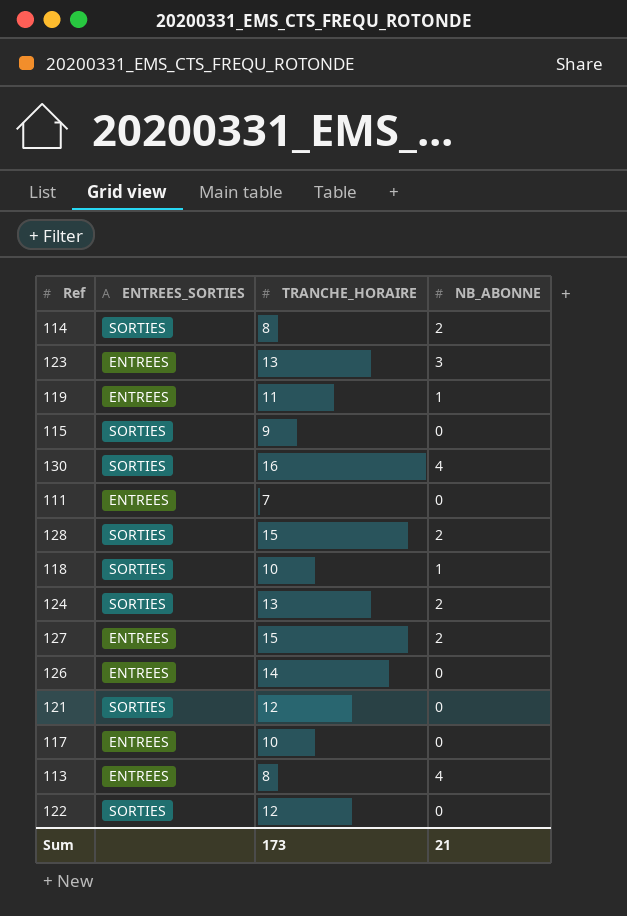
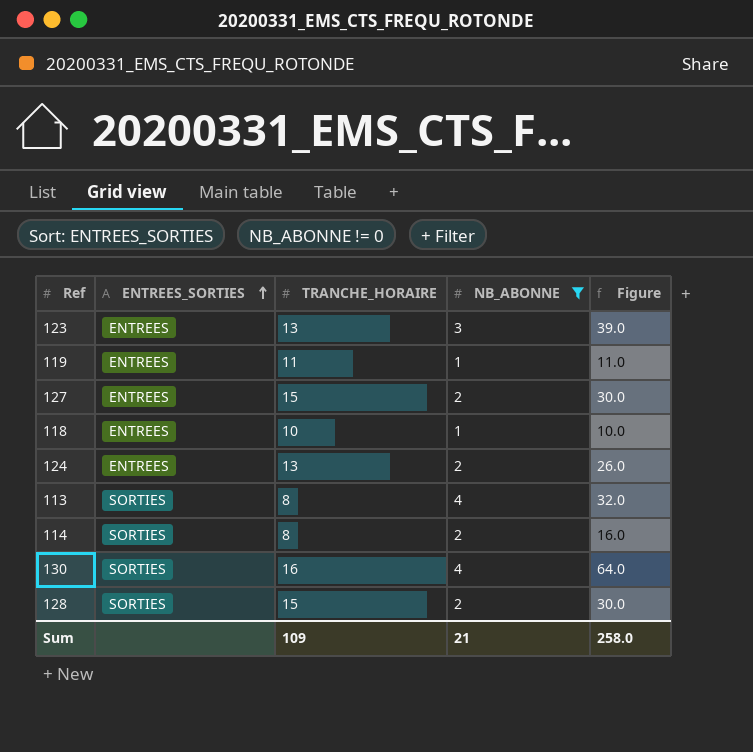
filter: none -> NB_ABONNE != 0
row order: none -> ENTREES_SORTIES ascending
column Figure | formula: none -> [TRANCHE_HORAIRE] * [NB_ABONNE]
118 | ENTREES_SORTIES: SORTIES -> ENTREES
124 | ENTREES_SORTIES: SORTIES -> ENTREES
113 | ENTREES_SORTIES: ENTREES -> SORTIES
Sum | TRANCHE_HORAIRE: 173 -> 109

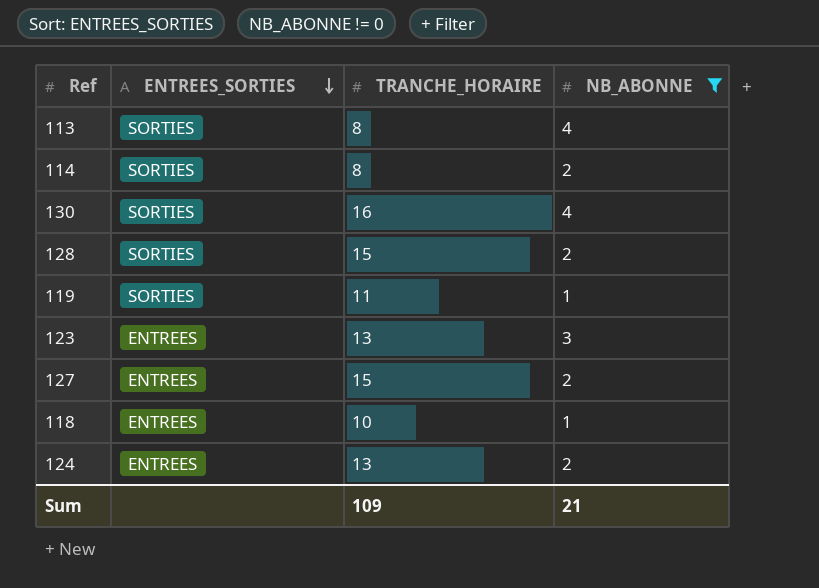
row order: ENTREES_SORTIES ascending -> ENTREES_SORTIES descending
column Figure | formula: [TRANCHE_HORAIRE] * [NB_ABONNE] -> none
119 | ENTREES_SORTIES: ENTREES -> SORTIES

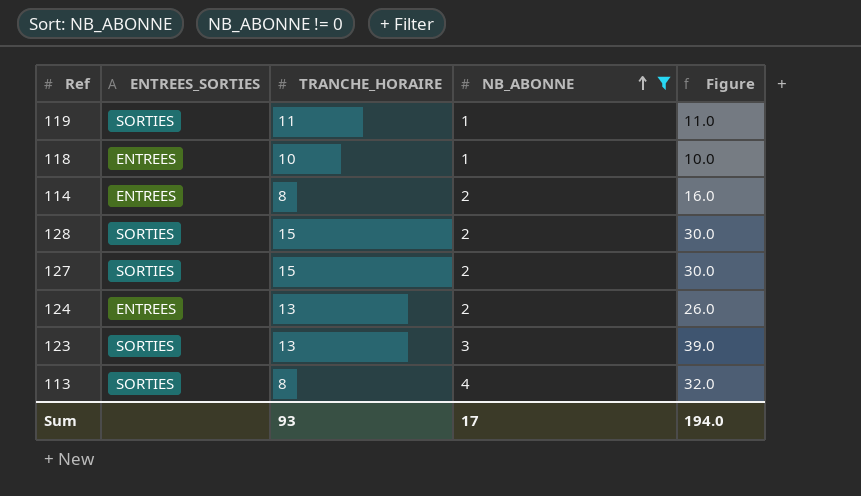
row order: ENTREES_SORTIES descending -> NB_ABONNE ascending
column Figure | formula: none -> [TRANCHE_HORAIRE] * [NB_ABONNE]
row 130: SORTIES | 16 | 4 -> none
114 | ENTREES_SORTIES: SORTIES -> ENTREES
127 | ENTREES_SORTIES: ENTREES -> SORTIES
123 | ENTREES_SORTIES: ENTREES -> SORTIES
Sum | TRANCHE_HORAIRE: 109 -> 93
Sum | NB_ABONNE: 21 -> 17

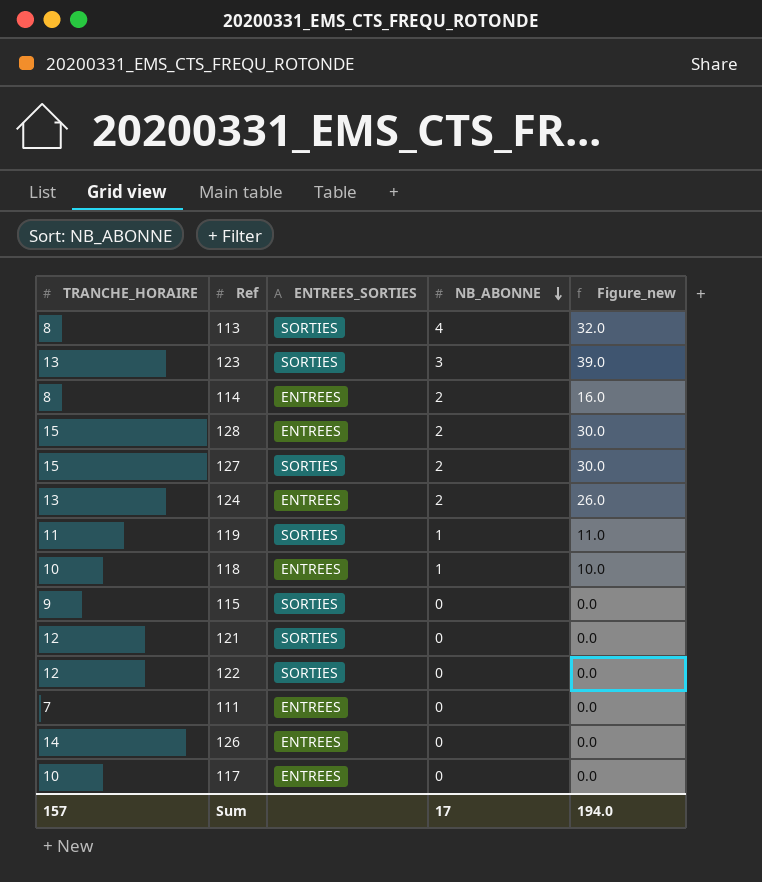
filter: NB_ABONNE != 0 -> none
row order: NB_ABONNE ascending -> NB_ABONNE descending
column TRANCHE_HORAIRE | position: 3 -> 1
column name: Figure -> Figure_new
128 | ENTREES_SORTIES: SORTIES -> ENTREES
Sum | TRANCHE_HORAIRE: 93 -> 157

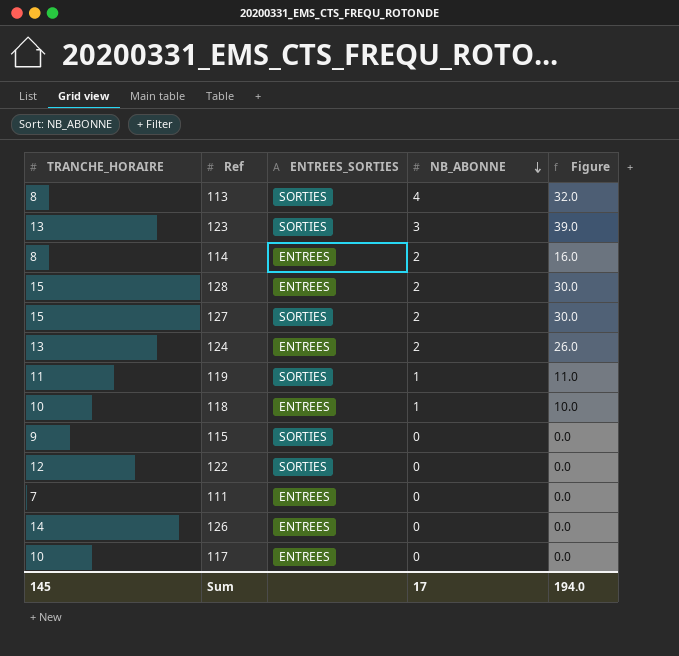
column name: Figure_new -> Figure
row 121: 12 | SORTIES | 0 | 0.0 -> none
Sum | TRANCHE_HORAIRE: 157 -> 145

